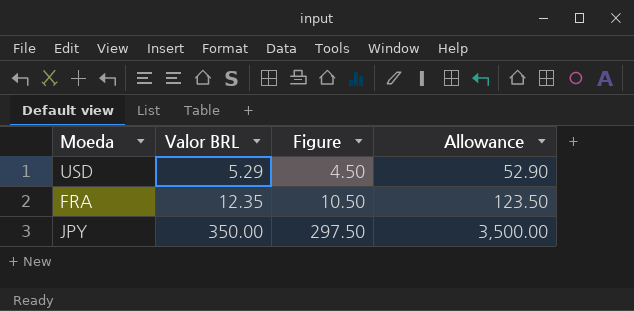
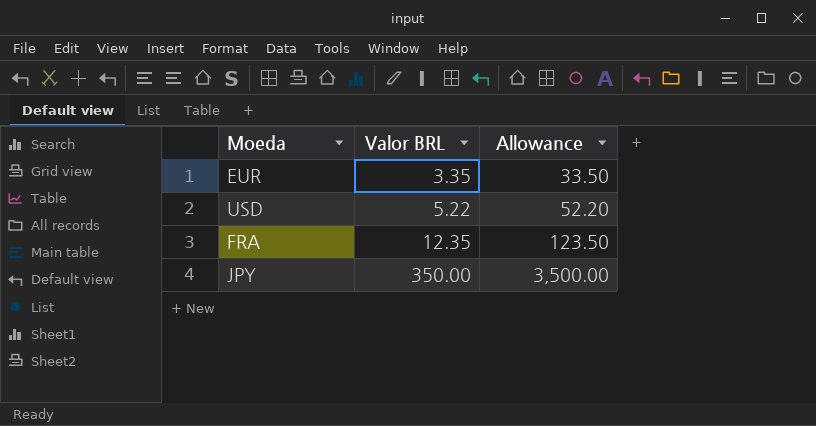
column Figure | formula: [Valor BRL] * 0.85 -> none
row EUR: none -> 3.35 | 33.50
USD | Valor BRL: 5.29 -> 5.22
USD | Allowance: 52.90 -> 52.20

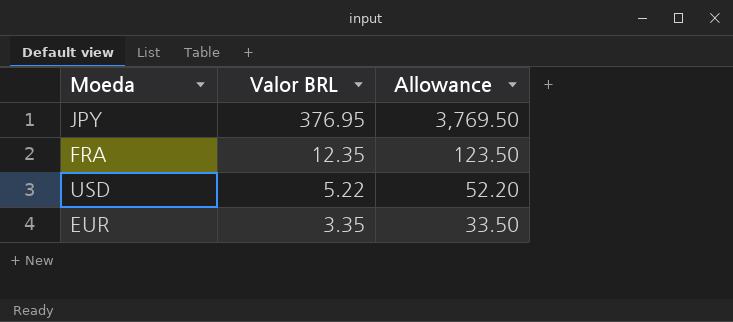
row order: Valor BRL ascending -> Valor BRL descending
JPY | Valor BRL: 350.00 -> 376.95
JPY | Allowance: 3,500.00 -> 3,769.50

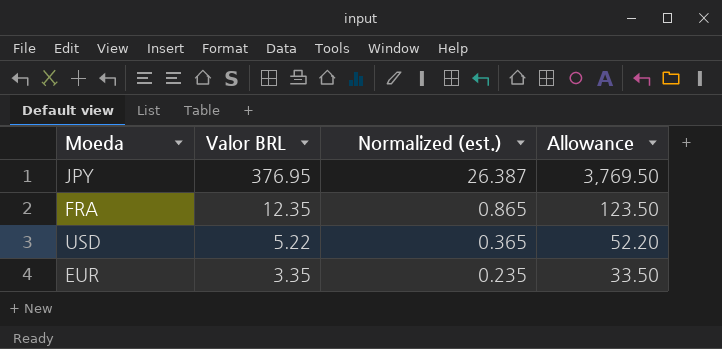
column Normalized (est.) | formula: none -> [Valor BRL] * 0.07

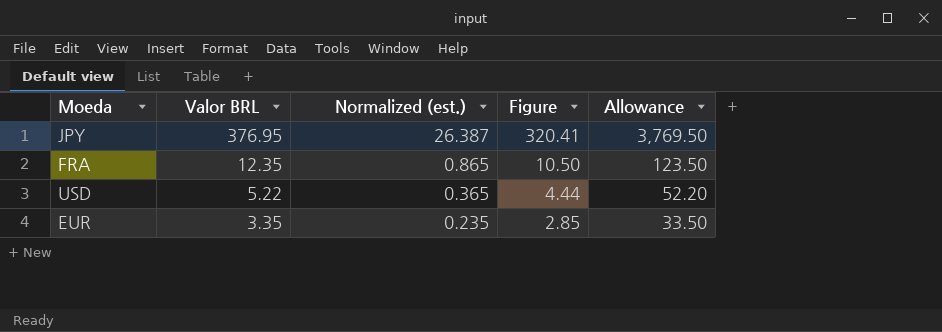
column Figure | formula: none -> [Valor BRL] * 0.85

